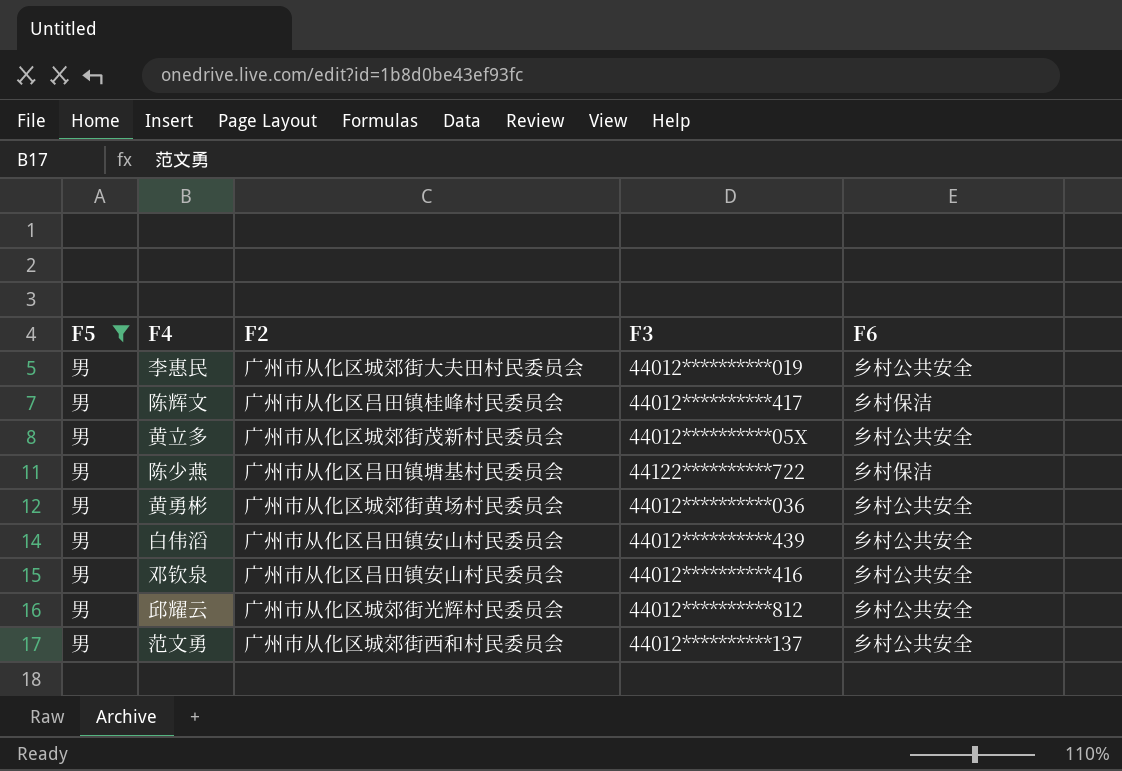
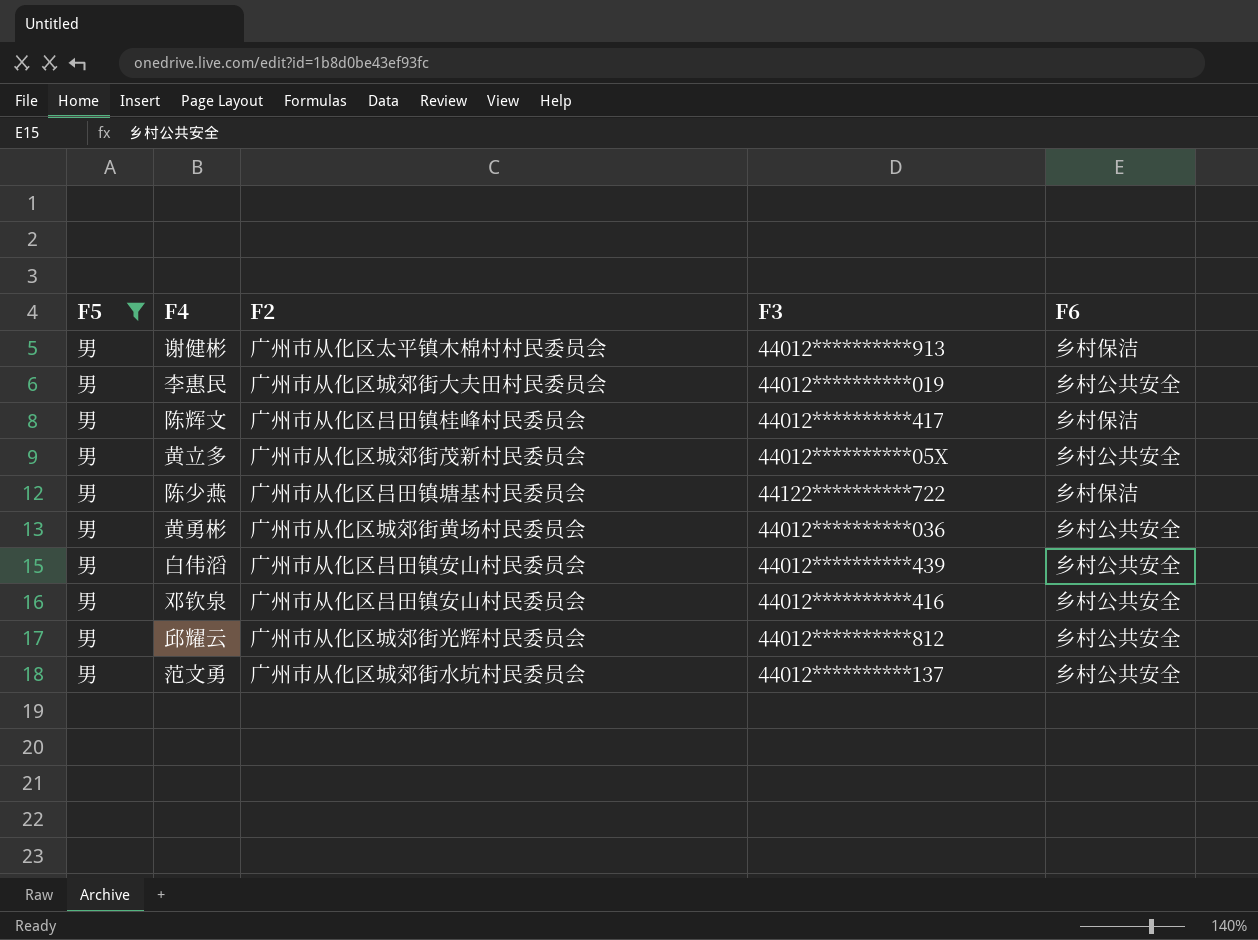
row 谢健彬: none -> 男 | 广州市从化区太平镇木棉村村民委员会 | 44012**********913 | 乡村保洁
范文勇 | F2: 广州市从化区城郊街西和村民委员会 -> 广州市从化区城郊街水坑村民委员会

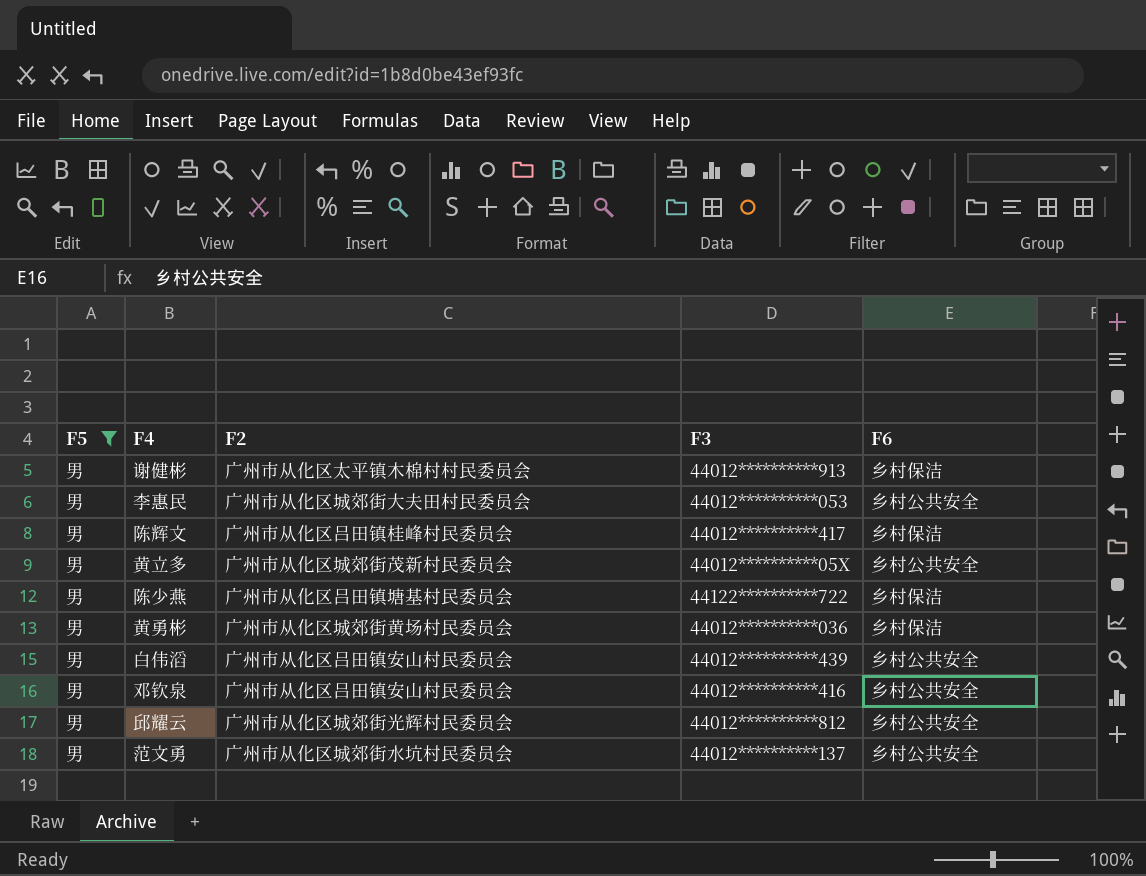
李惠民 | F3: 44012**********019 -> 44012**********053
黄勇彬 | F6: 乡村公共安全 -> 乡村保洁

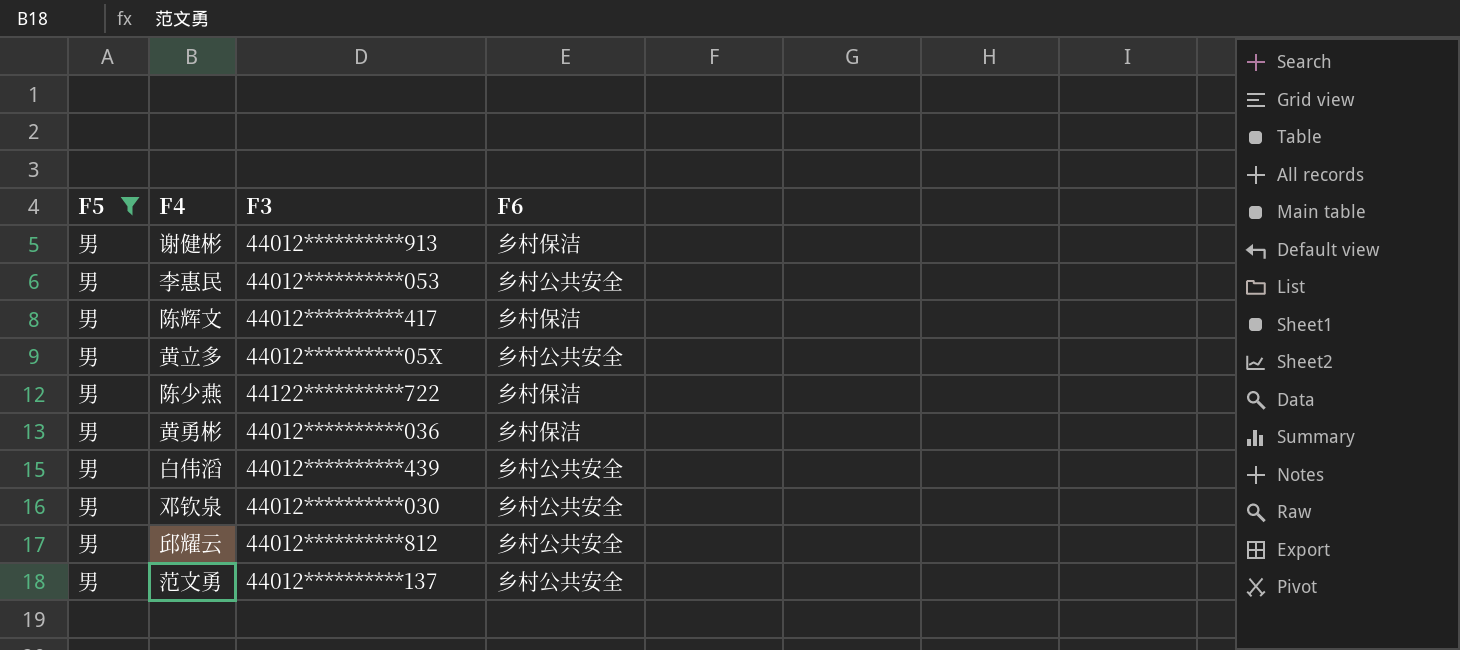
column F2 | position: 3 -> none
邓钦泉 | F3: 44012**********416 -> 44012**********030

